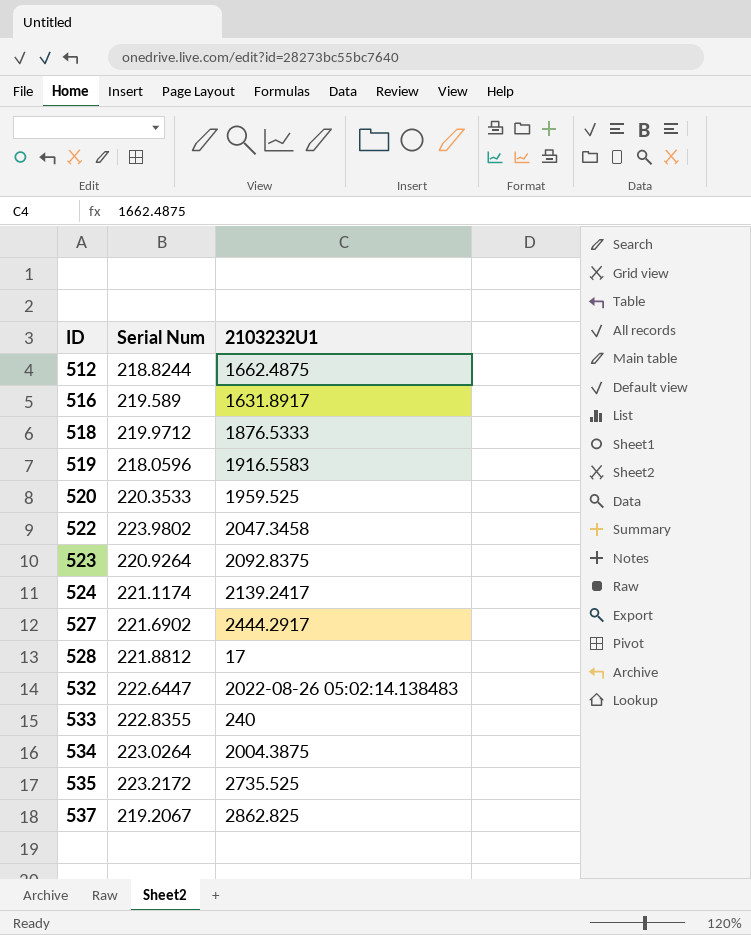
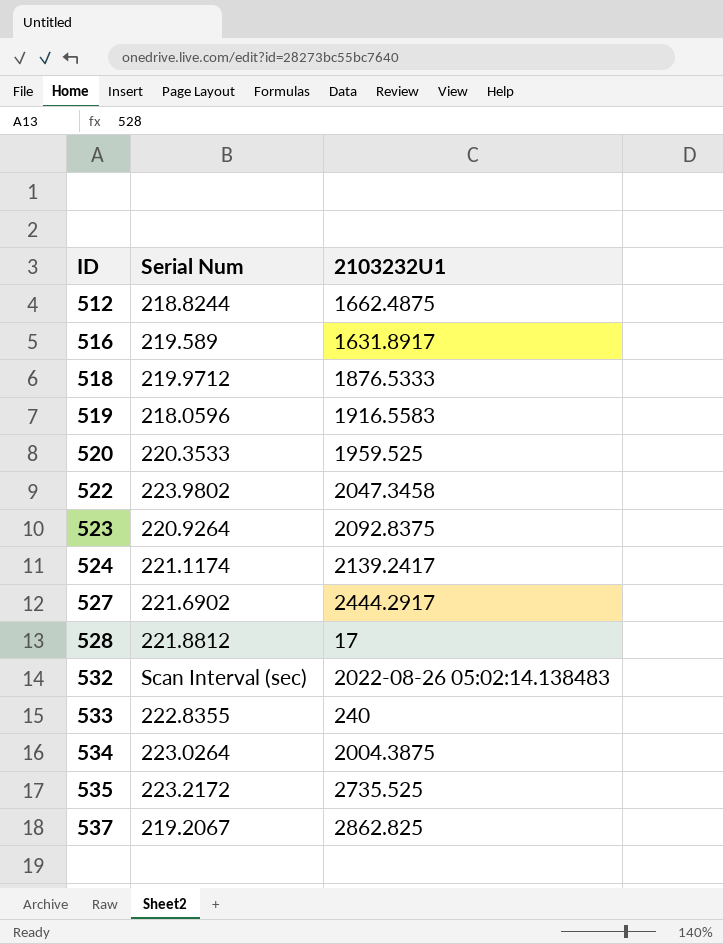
532 | Serial Num: 222.6447 -> Scan Interval (sec)

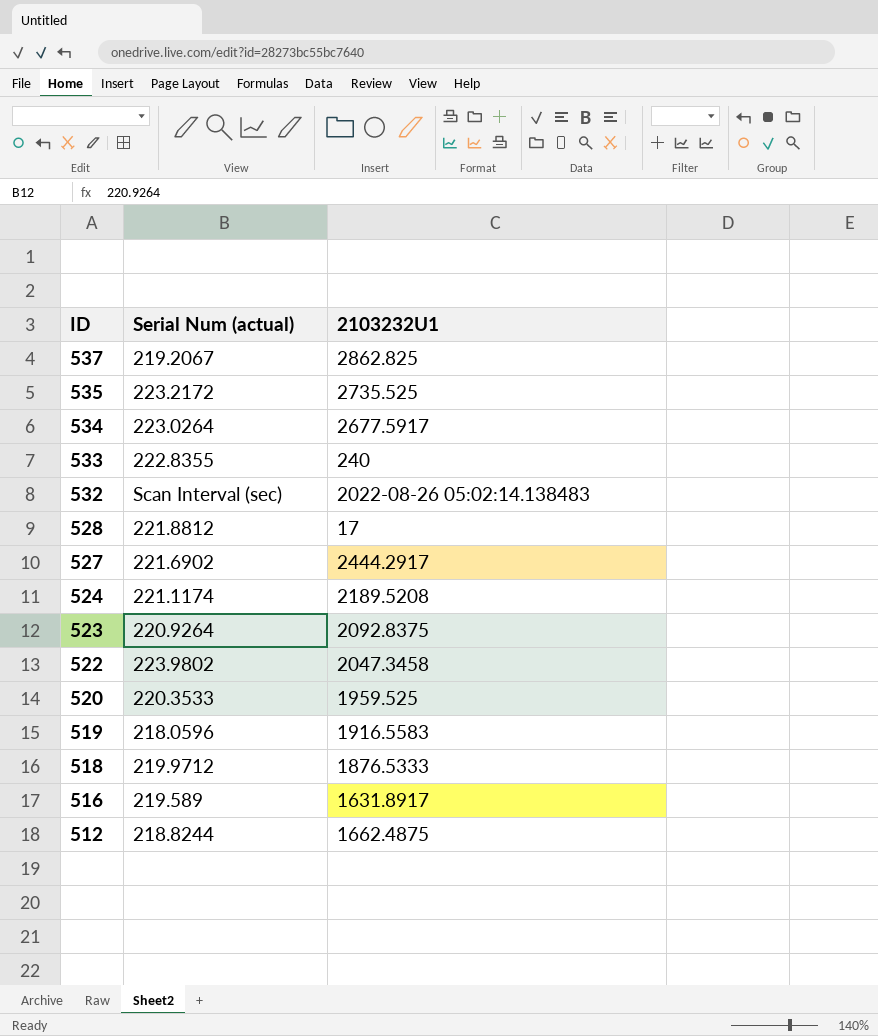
row order: ID ascending -> ID descending
column name: Serial Num -> Serial Num (actual)
534 | 2103232U1: 2004.3875 -> 2677.5917
524 | 2103232U1: 2139.2417 -> 2189.5208

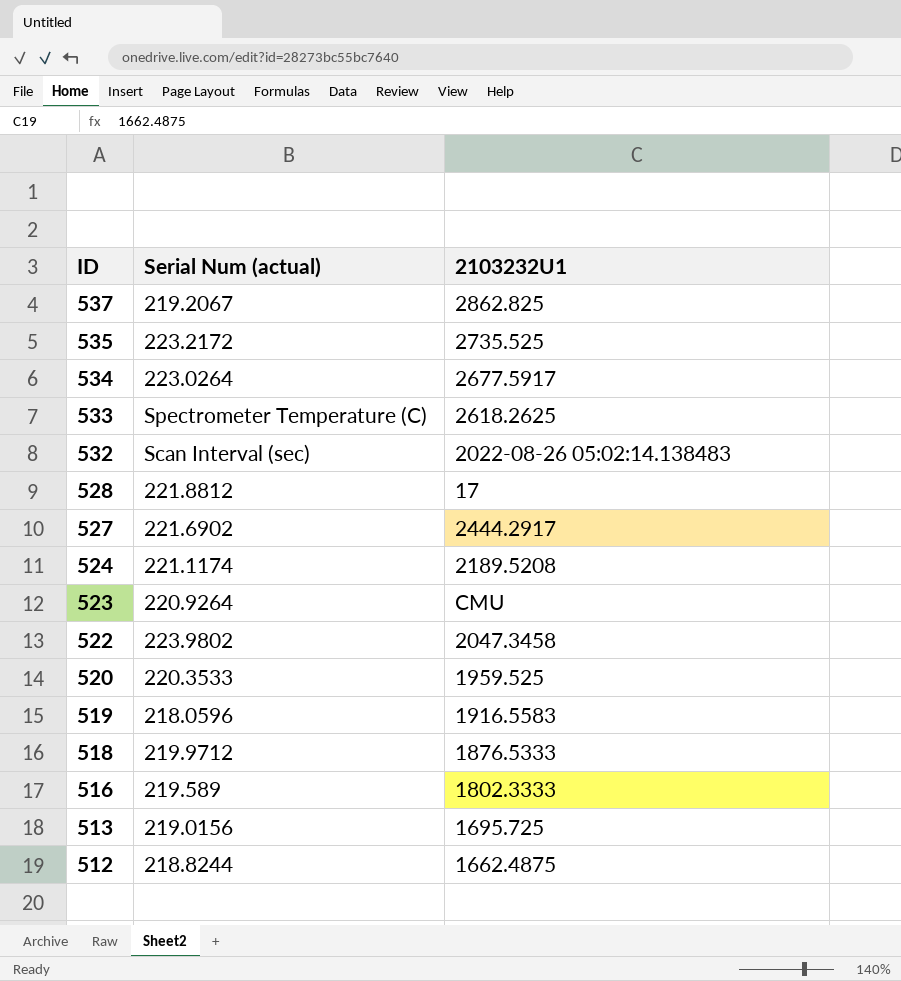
533 | Serial Num (actual): 222.8355 -> Spectrometer Temperature (C)
533 | 2103232U1: 240 -> 2618.2625
523 | 2103232U1: 2092.8375 -> CMU
516 | 2103232U1: 1631.8917 -> 1802.3333
row 513: none -> 219.0156 | 1695.725

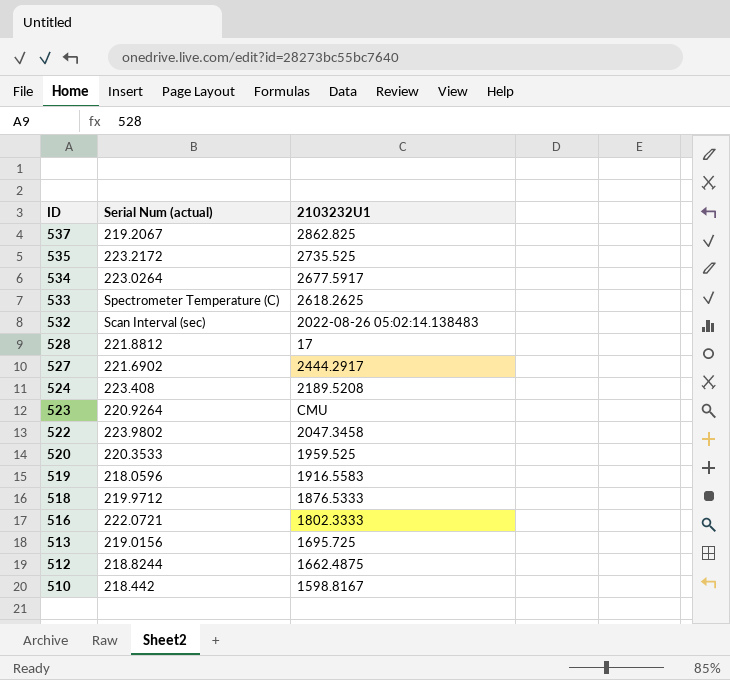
524 | Serial Num (actual): 221.1174 -> 223.408
516 | Serial Num (actual): 219.589 -> 222.0721
row 510: none -> 218.442 | 1598.8167

